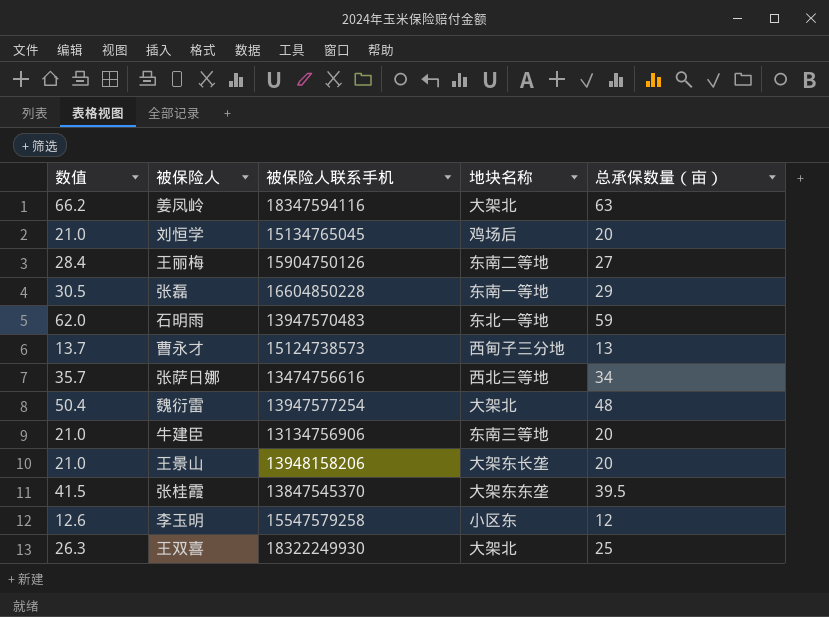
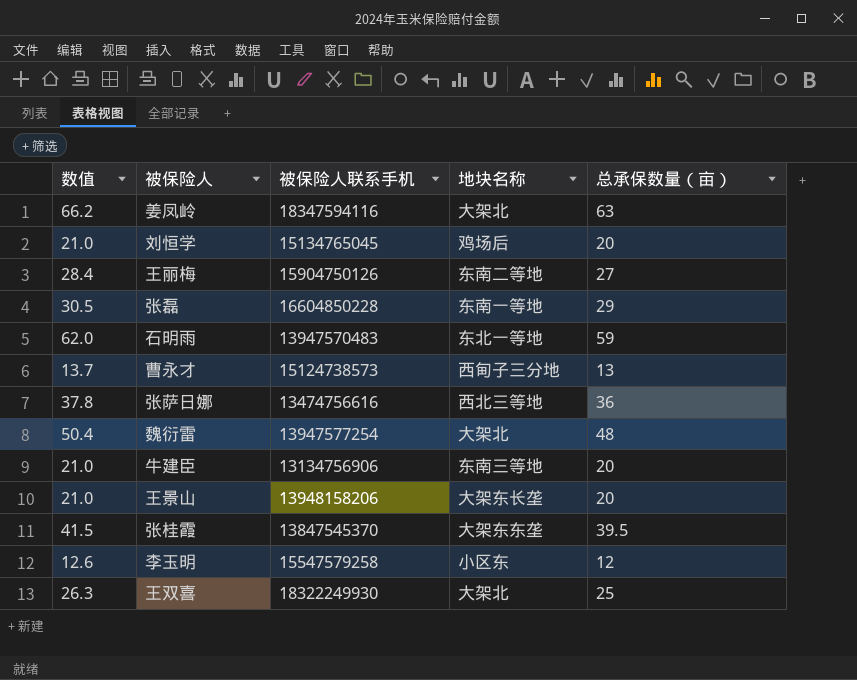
张萨日娜 | 数值: 35.7 -> 37.8
张萨日娜 | 总承保数量（亩）: 34 -> 36

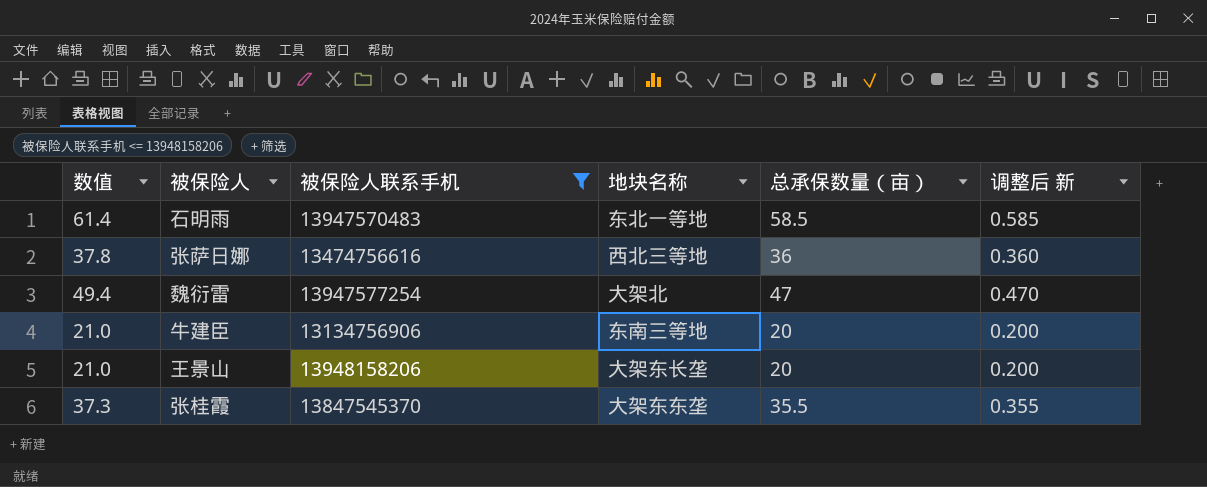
filter: none -> 被保险人联系手机 <= 13948158206
column 调整后 新 | formula: none -> [总承保数量（亩）] * 0.01
石明雨 | 数值: 62.0 -> 61.4
石明雨 | 总承保数量（亩）: 59 -> 58.5
魏衍雷 | 数值: 50.4 -> 49.4
魏衍雷 | 总承保数量（亩）: 48 -> 47
张桂霞 | 数值: 41.5 -> 37.3
张桂霞 | 总承保数量（亩）: 39.5 -> 35.5

